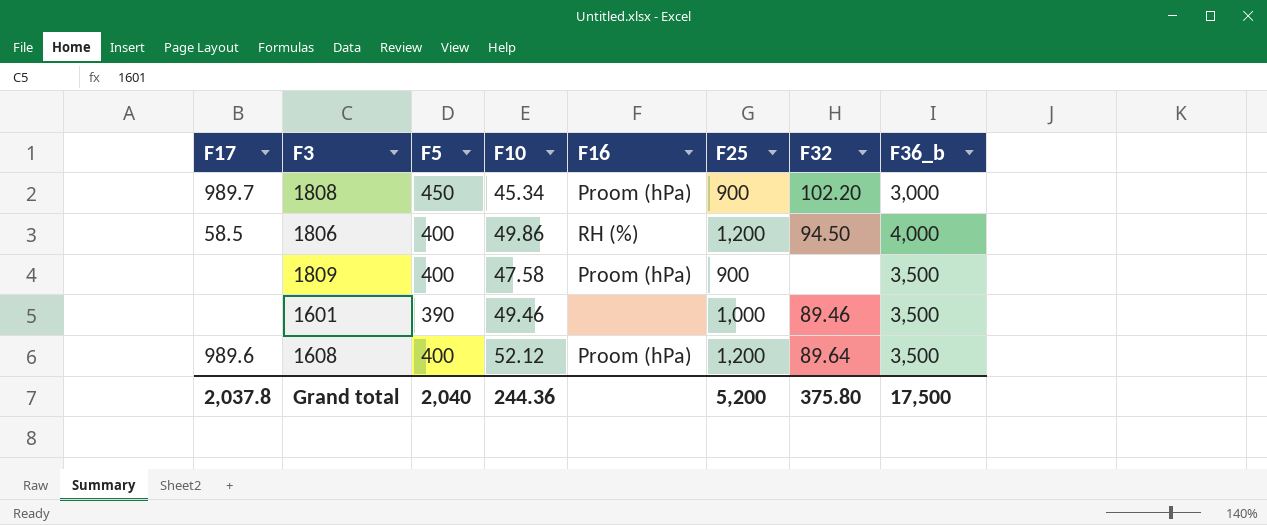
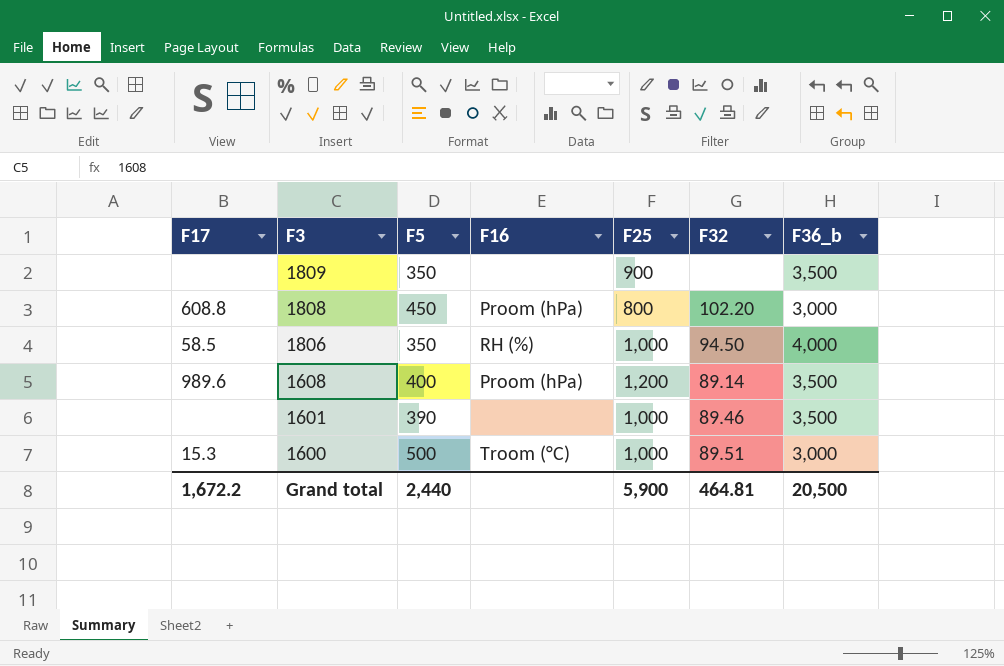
row order: none -> F3 descending
column F10 | position: 4 -> none
1809 | F5: 400 -> 350
1809 | F16: Proom (hPa) -> none
1808 | F17: 989.7 -> 608.8
1808 | F25: 900 -> 800
1806 | F5: 400 -> 350
1806 | F25: 1,200 -> 1,000
1608 | F32: 89.64 -> 89.14
row 1600: none -> 15.3 | 500 | Troom (°C) | 1,000 | 89.51 | 3,000
Grand total | F17: 2,037.8 -> 1,672.2
Grand total | F5: 2,040 -> 2,440
Grand total | F25: 5,200 -> 5,900
Grand total | F32: 375.80 -> 464.81
Grand total | F36_b: 17,500 -> 20,500

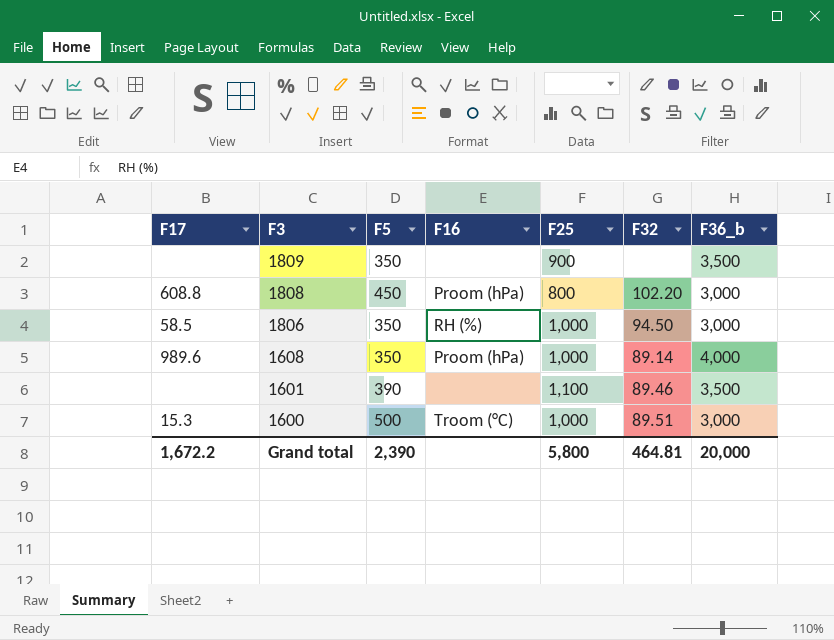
1806 | F36_b: 4,000 -> 3,000
1608 | F5: 400 -> 350
1608 | F25: 1,200 -> 1,000
1608 | F36_b: 3,500 -> 4,000
1601 | F25: 1,000 -> 1,100
Grand total | F5: 2,440 -> 2,390
Grand total | F25: 5,900 -> 5,800
Grand total | F36_b: 20,500 -> 20,000

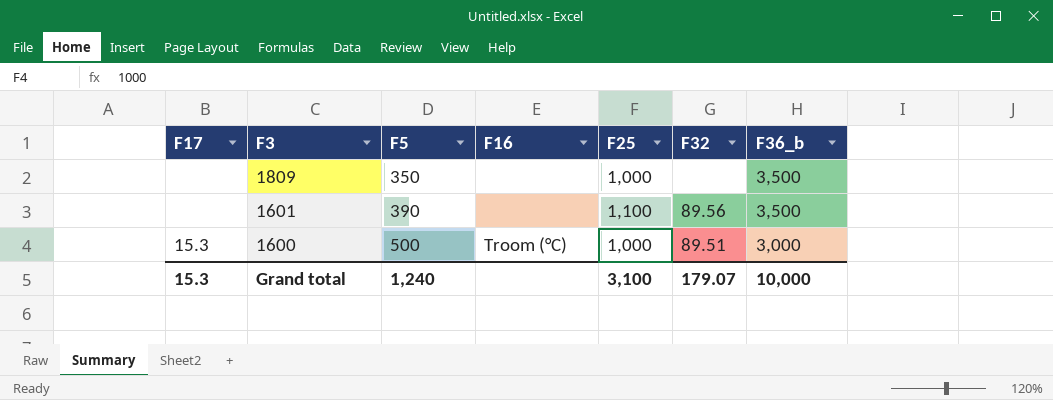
row 1808: 608.8 | 450 | Proom (hPa) | 800 | 102.20 | 3,000 -> none
row 1806: 58.5 | 350 | RH (%) | 1,000 | 94.50 | 3,000 -> none
row 1608: 989.6 | 350 | Proom (hPa) | 1,000 | 89.14 | 4,000 -> none
1809 | F25: 900 -> 1,000
1601 | F32: 89.46 -> 89.56
Grand total | F17: 1,672.2 -> 15.3
Grand total | F5: 2,390 -> 1,240
Grand total | F25: 5,800 -> 3,100
Grand total | F32: 464.81 -> 179.07
Grand total | F36_b: 20,000 -> 10,000

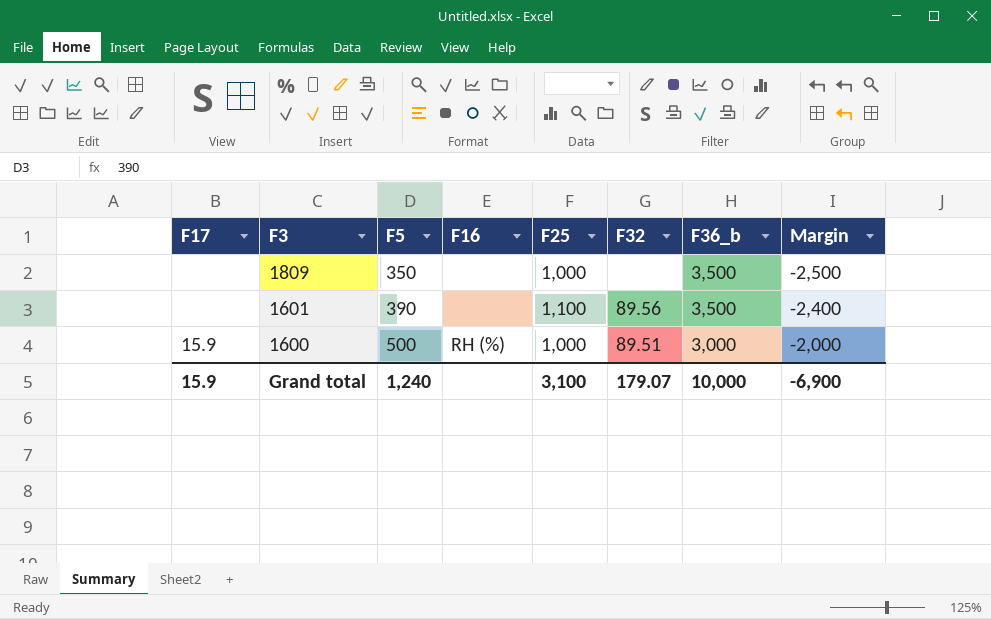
column Margin | formula: none -> [F25] - [F36_b]
1600 | F17: 15.3 -> 15.9
1600 | F16: Troom (°C) -> RH (%)
Grand total | F17: 15.3 -> 15.9

